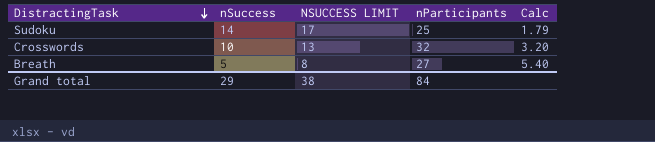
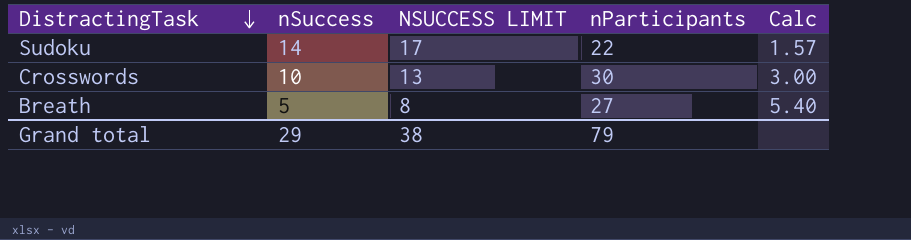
Sudoku | nParticipants: 25 -> 22
Sudoku | Calc: 1.79 -> 1.57
Crosswords | nParticipants: 32 -> 30
Crosswords | Calc: 3.20 -> 3.00
Grand total | nParticipants: 84 -> 79

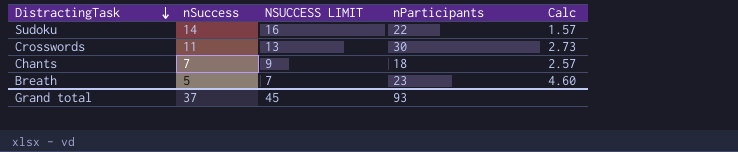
column NSUCCESS LIMIT | formula: [nSuccess] + 3 -> [nSuccess] + 2
Crosswords | nSuccess: 10 -> 11
Crosswords | Calc: 3.00 -> 2.73
row Chants: none -> 7 | 9 | 18 | 2.57
Breath | nParticipants: 27 -> 23
Breath | Calc: 5.40 -> 4.60
Grand total | nSuccess: 29 -> 37
Grand total | NSUCCESS LIMIT: 38 -> 45
Grand total | nParticipants: 79 -> 93

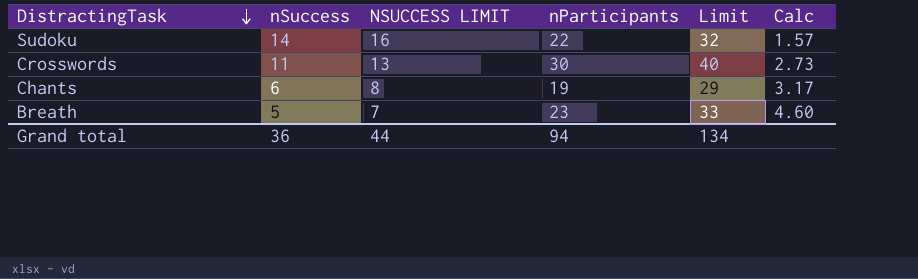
column Limit | formula: none -> [nParticipants] + 10
Chants | nSuccess: 7 -> 6
Chants | NSUCCESS LIMIT: 9 -> 8
Chants | nParticipants: 18 -> 19
Chants | Calc: 2.57 -> 3.17
Grand total | nSuccess: 37 -> 36
Grand total | NSUCCESS LIMIT: 45 -> 44
Grand total | nParticipants: 93 -> 94

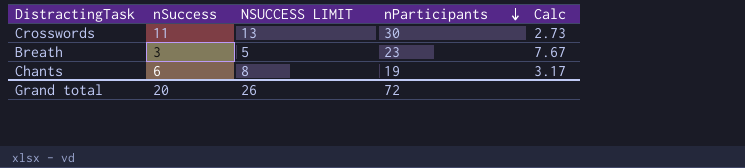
row order: DistractingTask descending -> nParticipants descending
column Limit | formula: [nParticipants] + 10 -> none
row Sudoku: 14 | 16 | 22 | 32 | 1.57 -> none
Breath | nSuccess: 5 -> 3
Breath | NSUCCESS LIMIT: 7 -> 5
Breath | Calc: 4.60 -> 7.67
Grand total | nSuccess: 36 -> 20
Grand total | NSUCCESS LIMIT: 44 -> 26
Grand total | nParticipants: 94 -> 72

